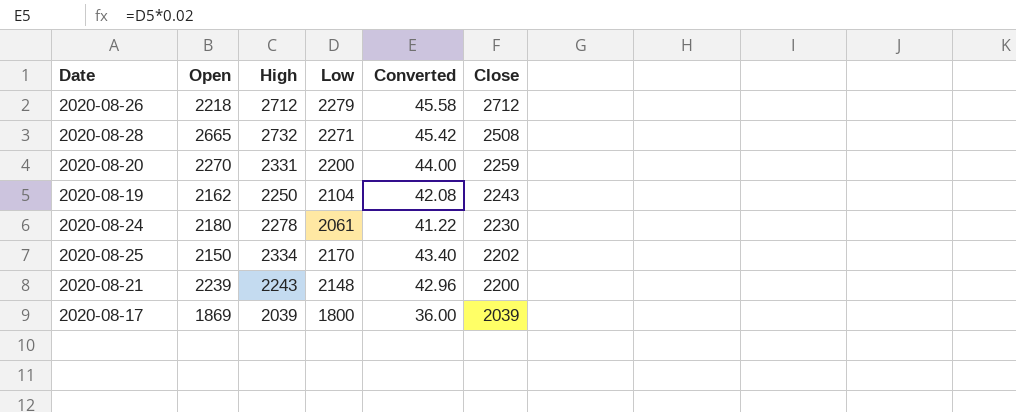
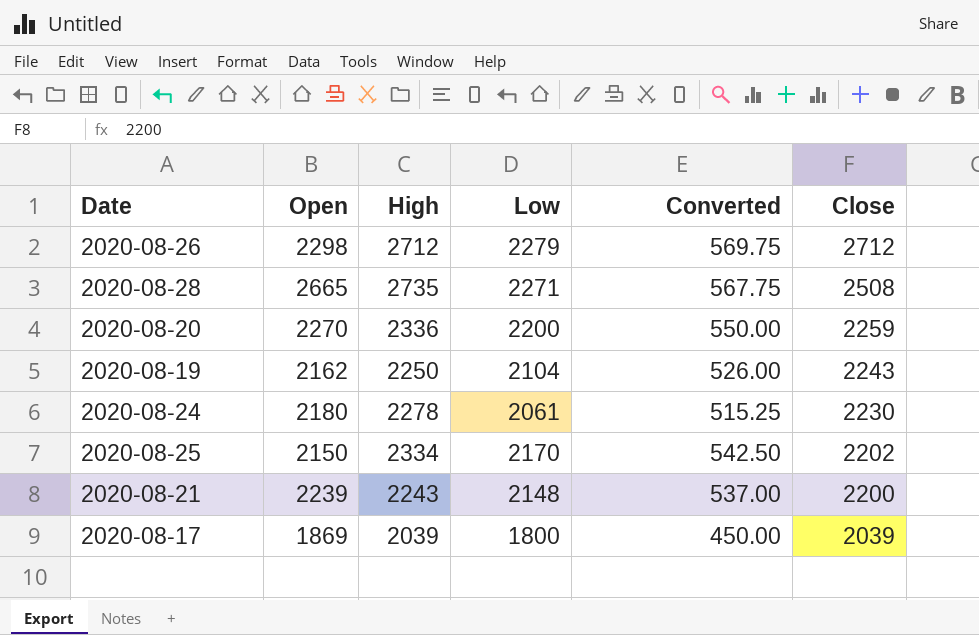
column Converted | formula: [Low] * 0.02 -> [Low] * 0.25
2020-08-26 | Open: 2218 -> 2298
2020-08-28 | High: 2732 -> 2735
2020-08-20 | High: 2331 -> 2336

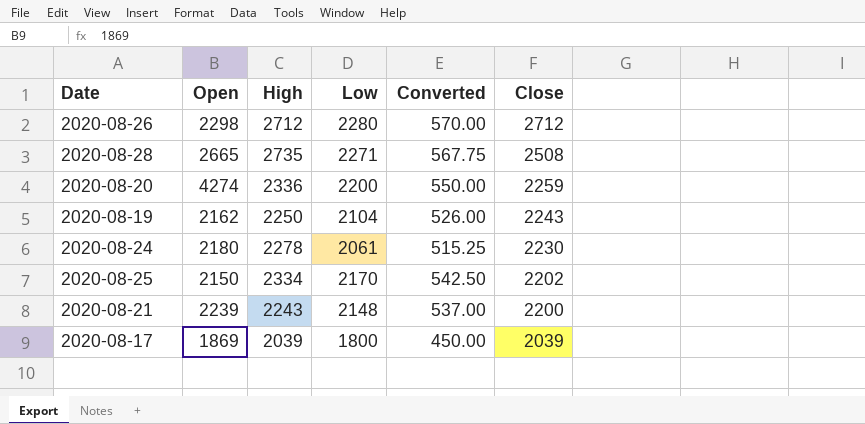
2020-08-26 | Low: 2279 -> 2280
2020-08-26 | Converted: 569.75 -> 570.00
2020-08-20 | Open: 2270 -> 4274

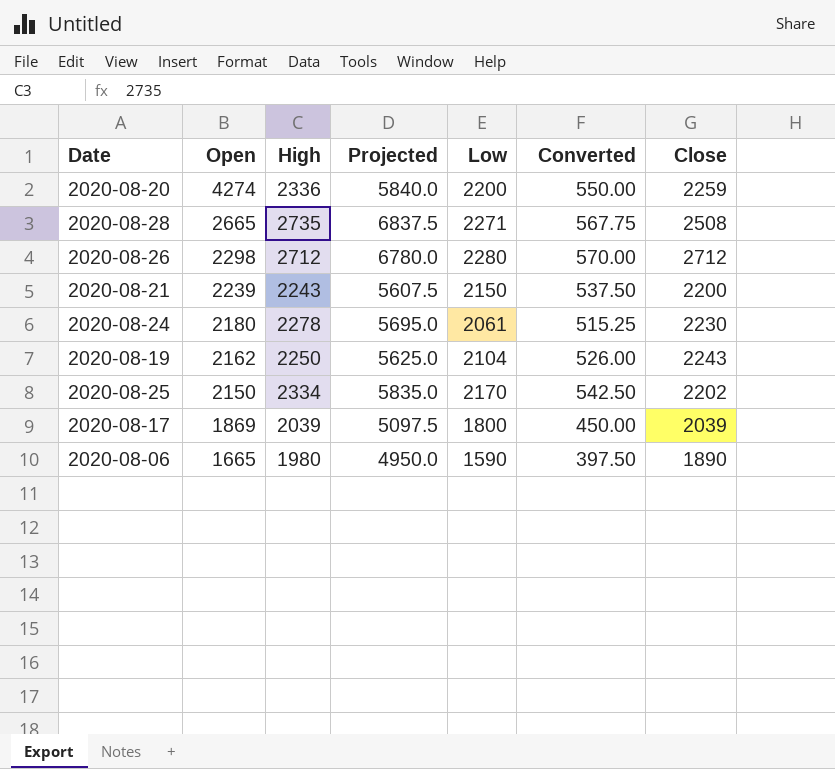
row order: Close descending -> Open descending
column Projected | formula: none -> [High] * 2.5
2020-08-21 | Low: 2148 -> 2150
2020-08-21 | Converted: 537.00 -> 537.50
row 2020-08-06: none -> 1665 | 1980 | 4950.0 | 1590 | 397.50 | 1890

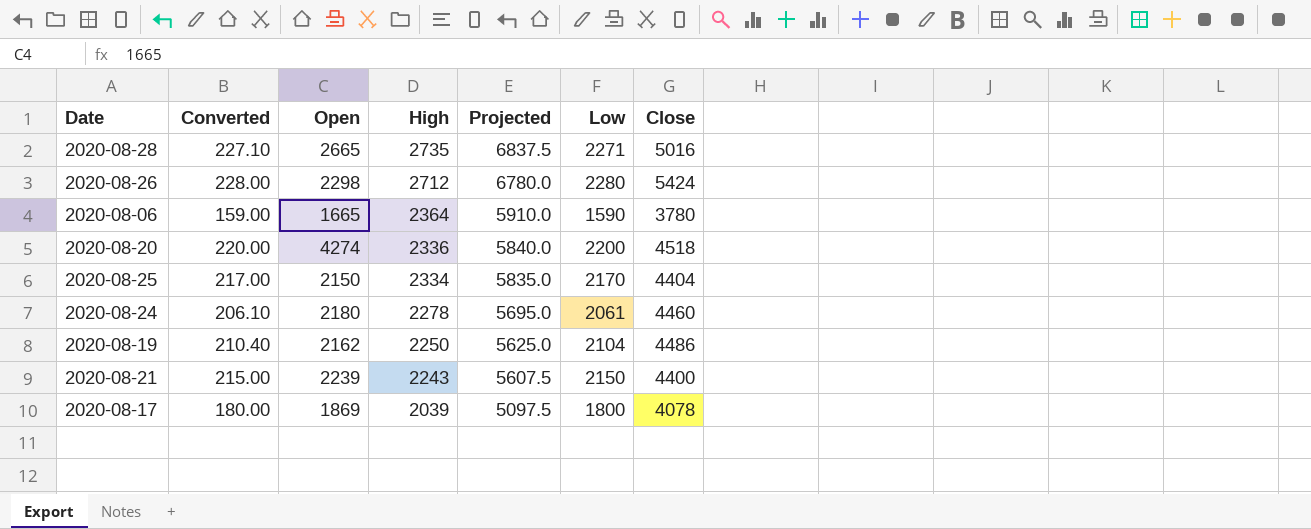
row order: Open descending -> High descending
column Converted | formula: [Low] * 0.25 -> [Low] * 0.1
column Converted | position: 6 -> 2
2020-08-28 | Close: 2508 -> 5016
2020-08-26 | Close: 2712 -> 5424
2020-08-06 | High: 1980 -> 2364
2020-08-06 | Projected: 4950.0 -> 5910.0
2020-08-06 | Close: 1890 -> 3780
2020-08-20 | Close: 2259 -> 4518
2020-08-25 | Close: 2202 -> 4404
2020-08-24 | Close: 2230 -> 4460
2020-08-19 | Close: 2243 -> 4486
2020-08-21 | Close: 2200 -> 4400
2020-08-17 | Close: 2039 -> 4078

